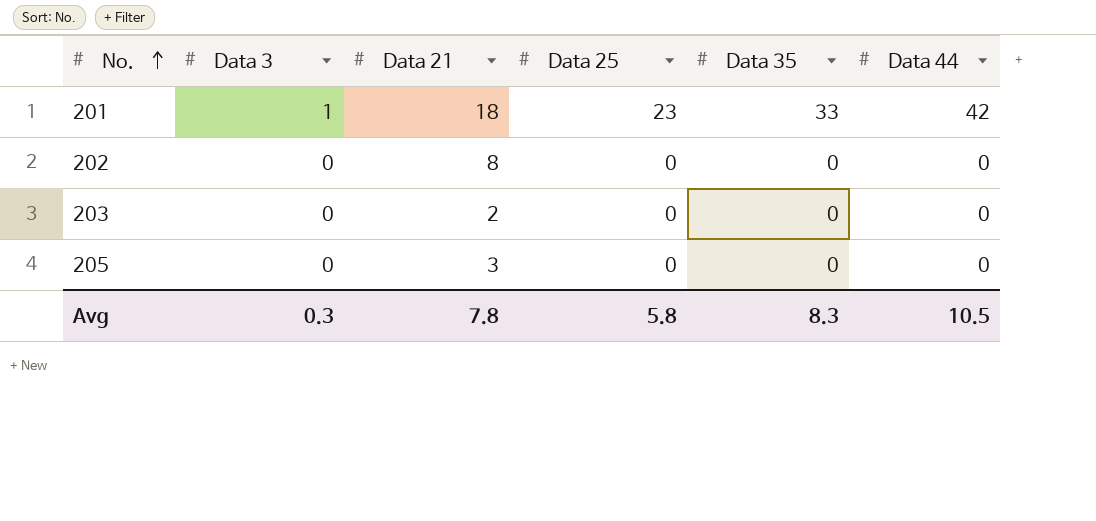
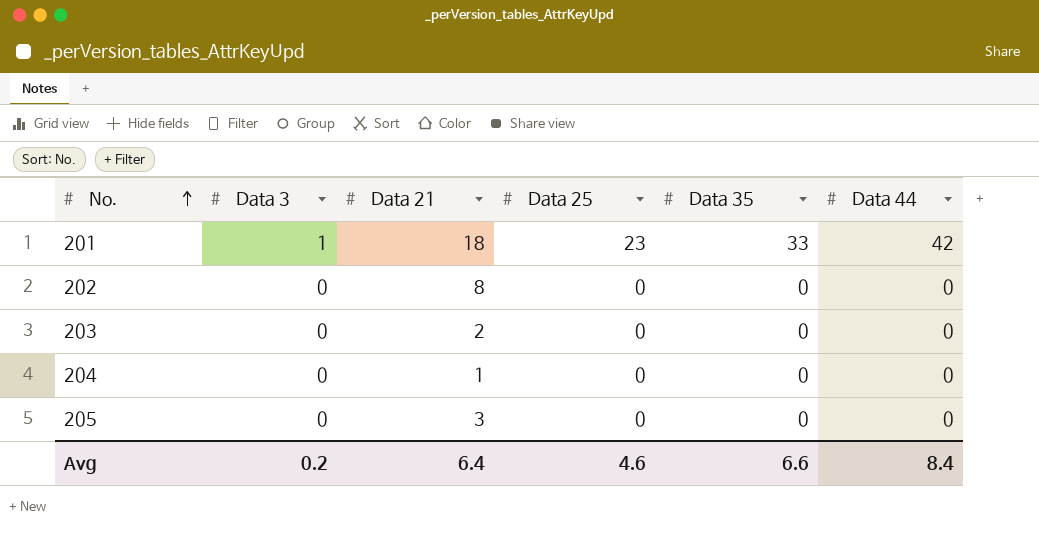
row 204: none -> 0 | 1 | 0 | 0 | 0
Avg | Data 3: 0.3 -> 0.2
Avg | Data 21: 7.8 -> 6.4
Avg | Data 25: 5.8 -> 4.6
Avg | Data 35: 8.3 -> 6.6
Avg | Data 44: 10.5 -> 8.4

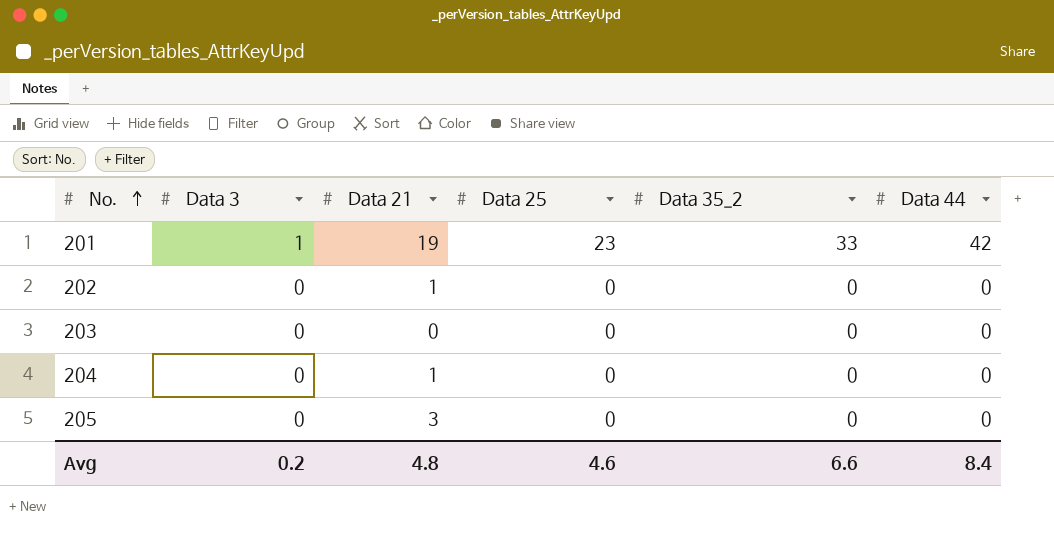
column name: Data 35 -> Data 35_2
201 | Data 21: 18 -> 19
202 | Data 21: 8 -> 1
203 | Data 21: 2 -> 0
Avg | Data 21: 6.4 -> 4.8

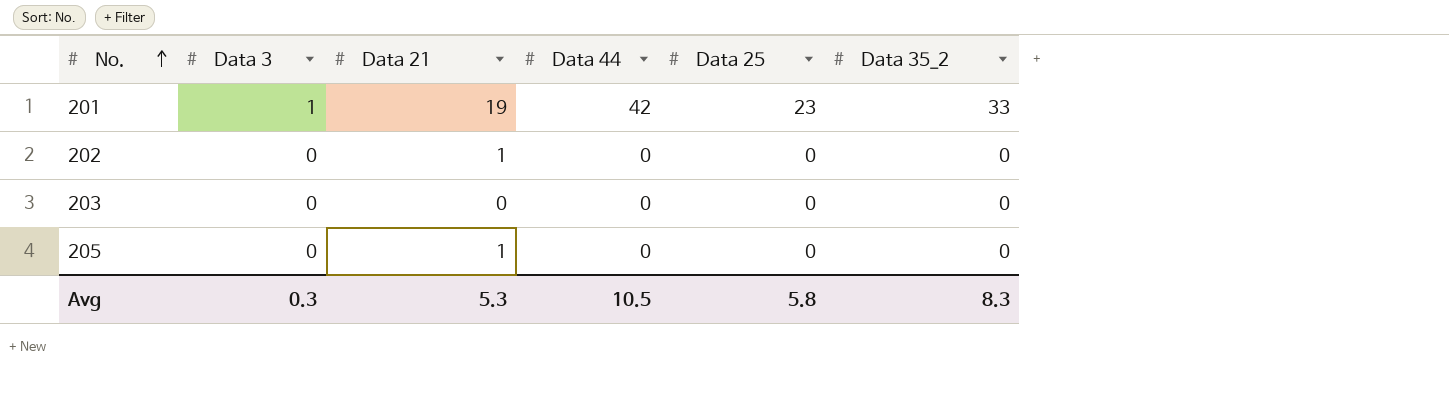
column Data 44 | position: 6 -> 4
row 204: 0 | 1 | 0 | 0 | 0 -> none
205 | Data 21: 3 -> 1
Avg | Data 3: 0.2 -> 0.3
Avg | Data 21: 4.8 -> 5.3
Avg | Data 44: 8.4 -> 10.5
Avg | Data 25: 4.6 -> 5.8
Avg | Data 35_2: 6.6 -> 8.3

